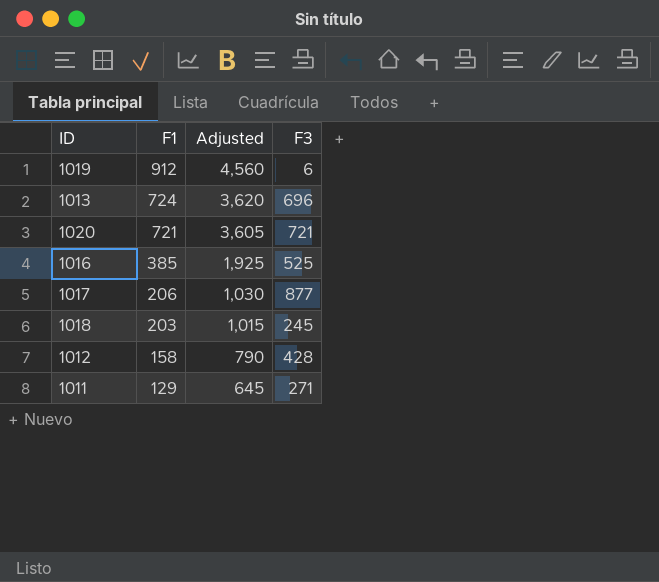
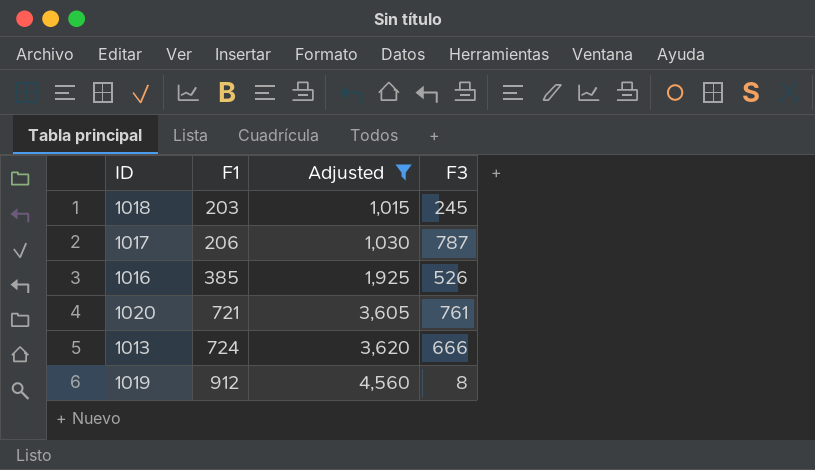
filter: none -> Adjusted >= 1,015
row order: F1 descending -> F1 ascending
1017 | F3: 877 -> 787
1016 | F3: 525 -> 526
1020 | F3: 721 -> 761
1013 | F3: 696 -> 666
1019 | F3: 6 -> 8

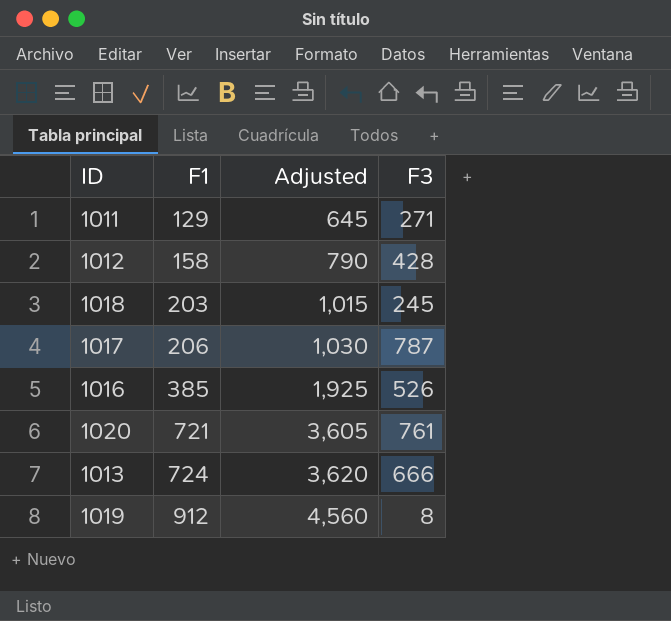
filter: Adjusted >= 1,015 -> none

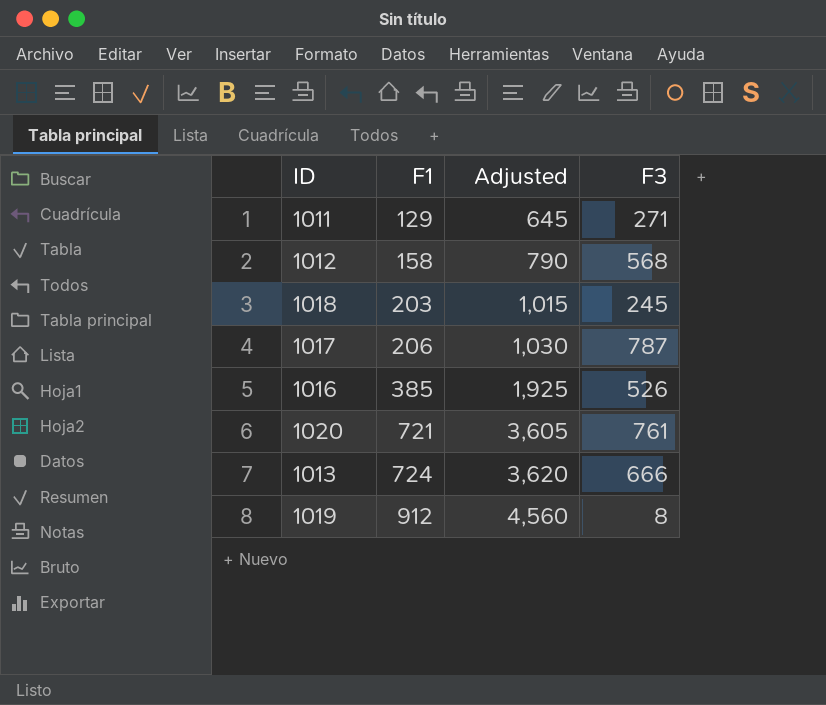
1012 | F3: 428 -> 568

